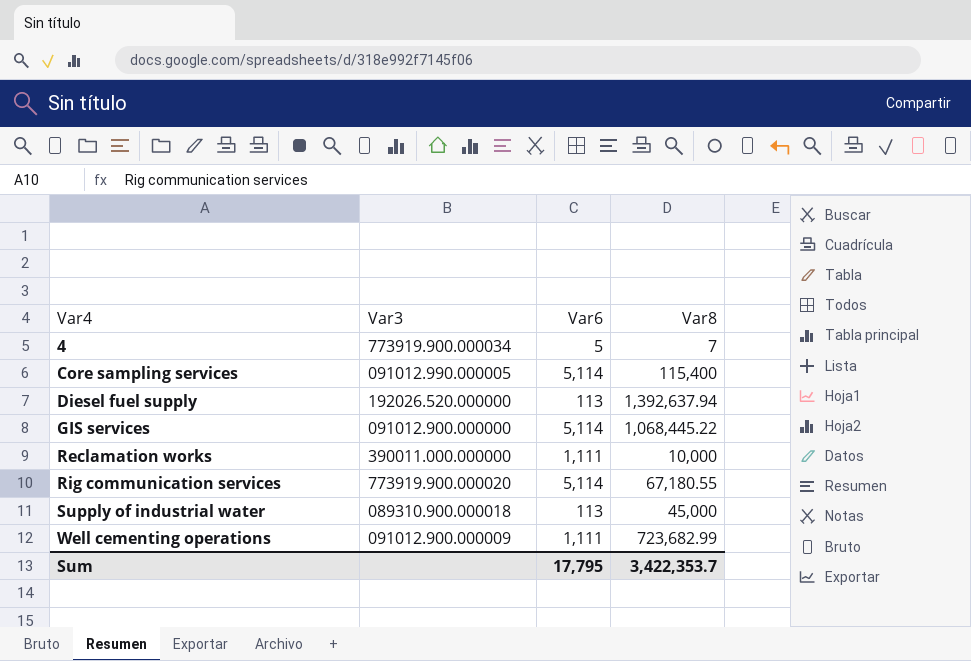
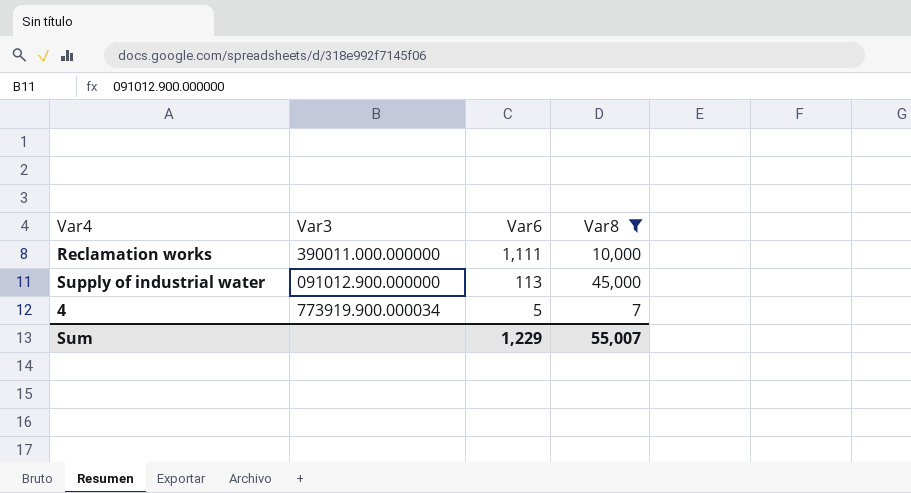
filter: none -> Var8 <= 45,000
row order: Var4 ascending -> Var6 descending
Supply of industrial water | Var3: 089310.900.000018 -> 091012.900.000000
Sum | Var6: 17,795 -> 1,229
Sum | Var8: 3,422,353.7 -> 55,007

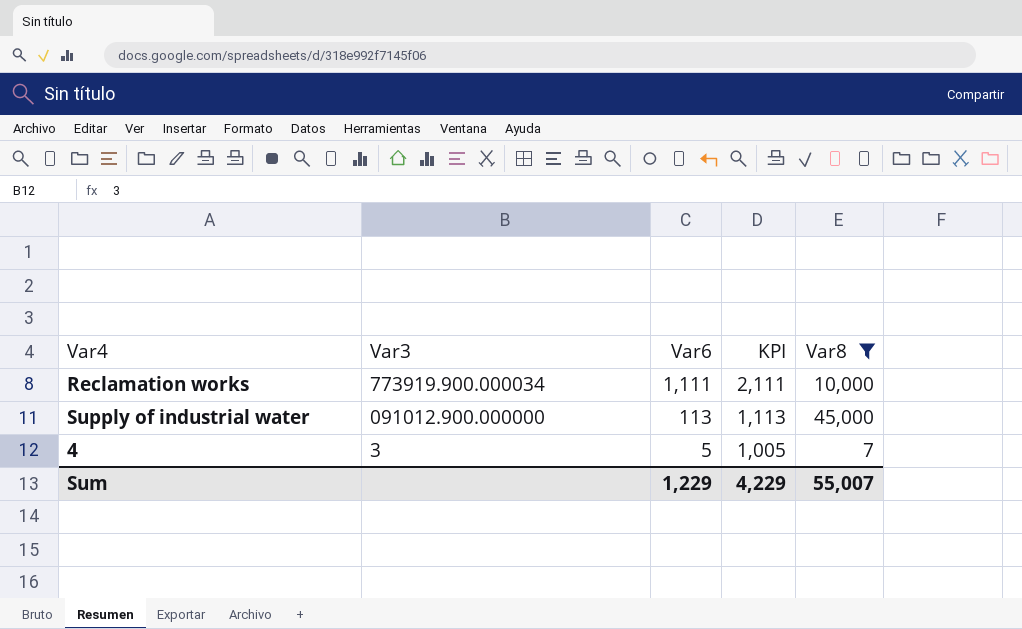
column KPI | formula: none -> [Var6] + 1000
Reclamation works | Var3: 390011.000.000000 -> 773919.900.000034
4 | Var3: 773919.900.000034 -> 3

